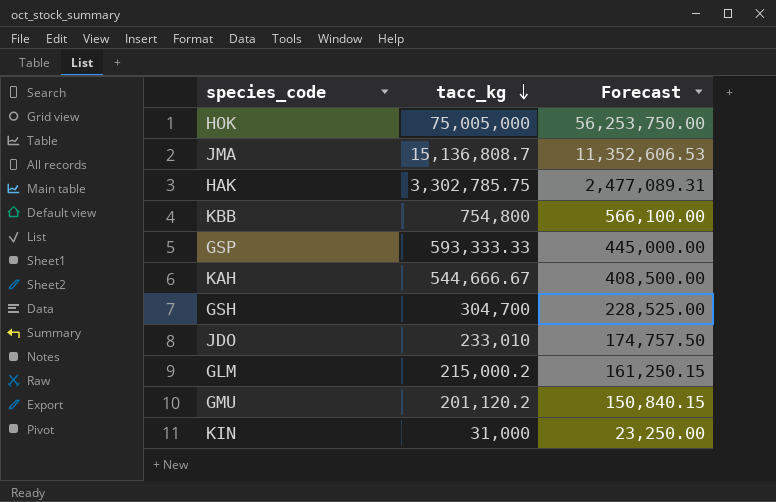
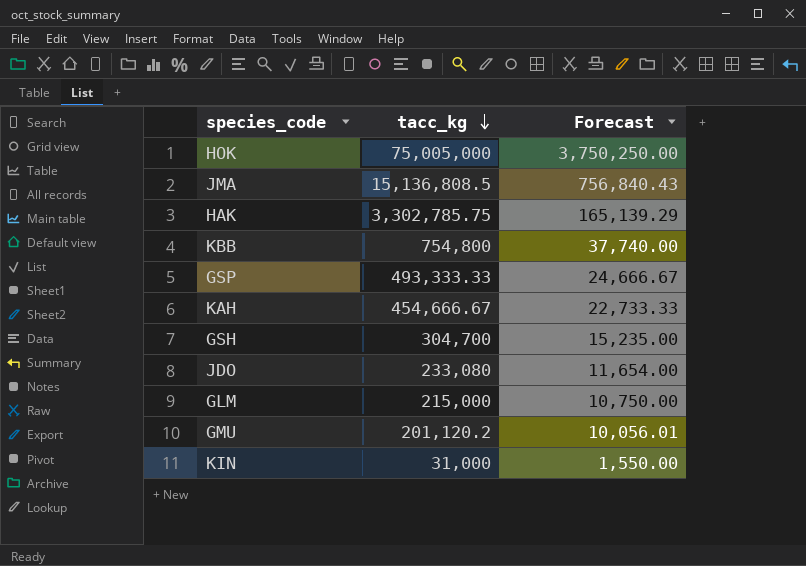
column Forecast | formula: [tacc_kg] * 0.75 -> [tacc_kg] * 0.05
JMA | tacc_kg: 15,136,808.7 -> 15,136,808.5
GSP | tacc_kg: 593,333.33 -> 493,333.33
KAH | tacc_kg: 544,666.67 -> 454,666.67
JDO | tacc_kg: 233,010 -> 233,080
GLM | tacc_kg: 215,000.2 -> 215,000

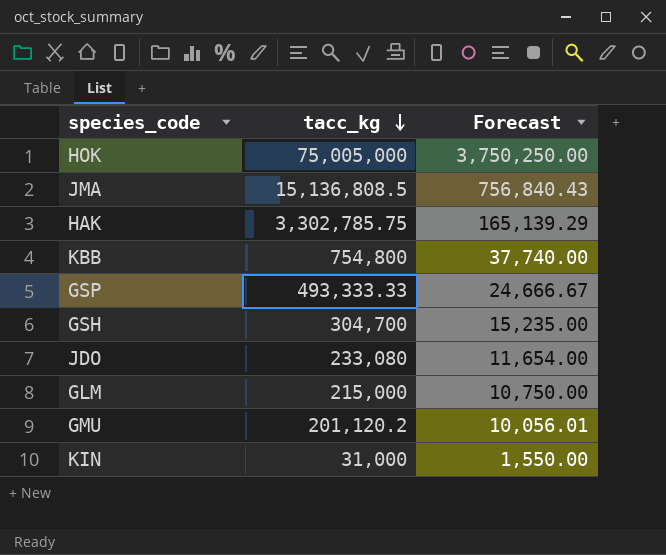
row KAH: 454,666.67 | 22,733.33 -> none

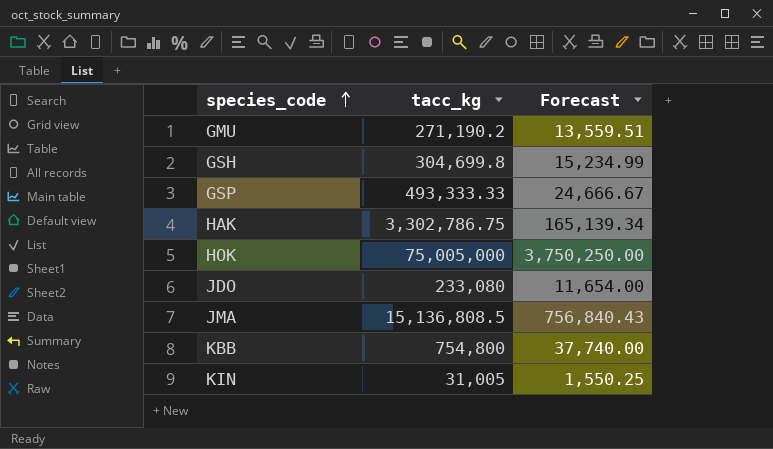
row order: tacc_kg descending -> species_code ascending
row GLM: 215,000 | 10,750.00 -> none
GMU | tacc_kg: 201,120.2 -> 271,190.2
GMU | Forecast: 10,056.01 -> 13,559.51
GSH | tacc_kg: 304,700 -> 304,699.8
GSH | Forecast: 15,235.00 -> 15,234.99
HAK | tacc_kg: 3,302,785.75 -> 3,302,786.75
HAK | Forecast: 165,139.29 -> 165,139.34
KIN | tacc_kg: 31,000 -> 31,005
KIN | Forecast: 1,550.00 -> 1,550.25

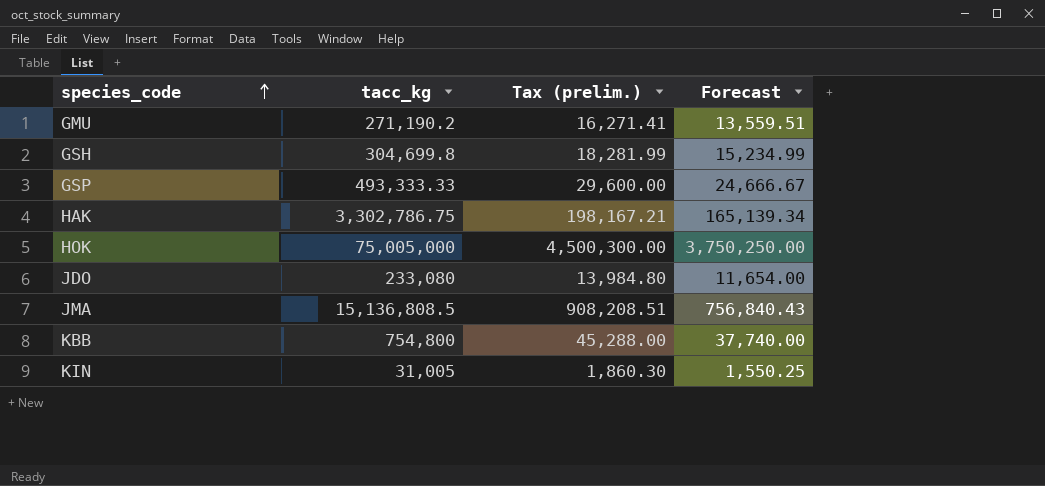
column Tax (prelim.) | formula: none -> [tacc_kg] * 0.06

